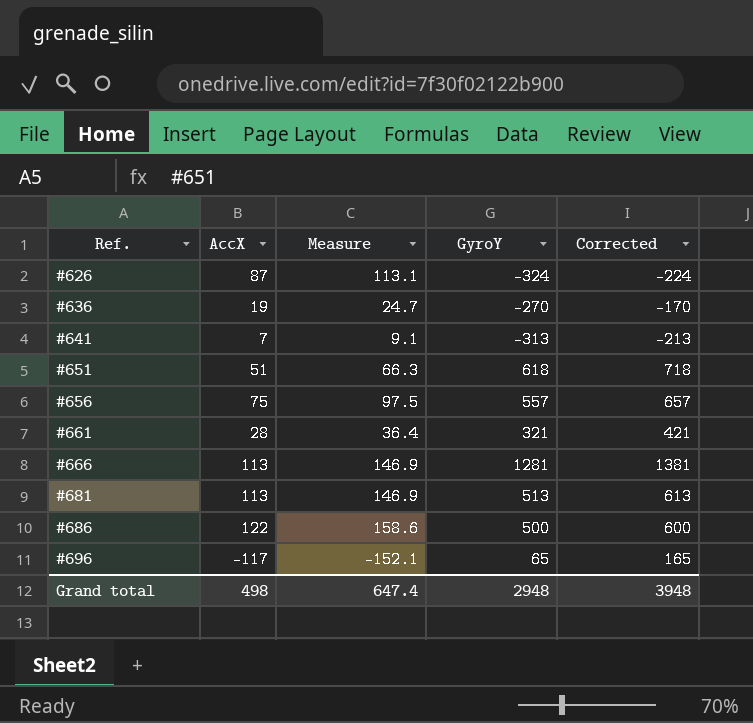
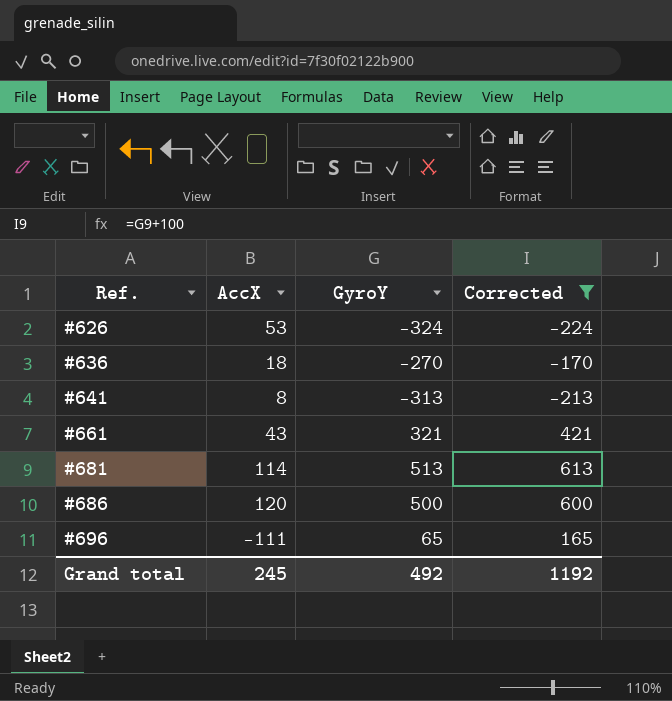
filter: none -> Corrected <= 613
column Measure | formula: [AccX] * 1.3 -> none
#626 | AccX: 87 -> 53
#636 | AccX: 19 -> 18
#641 | AccX: 7 -> 8
#661 | AccX: 28 -> 43
#681 | AccX: 113 -> 114
#686 | AccX: 122 -> 120
#696 | AccX: -117 -> -111
Grand total | AccX: 498 -> 245
Grand total | GyroY: 2948 -> 492
Grand total | Corrected: 3948 -> 1192

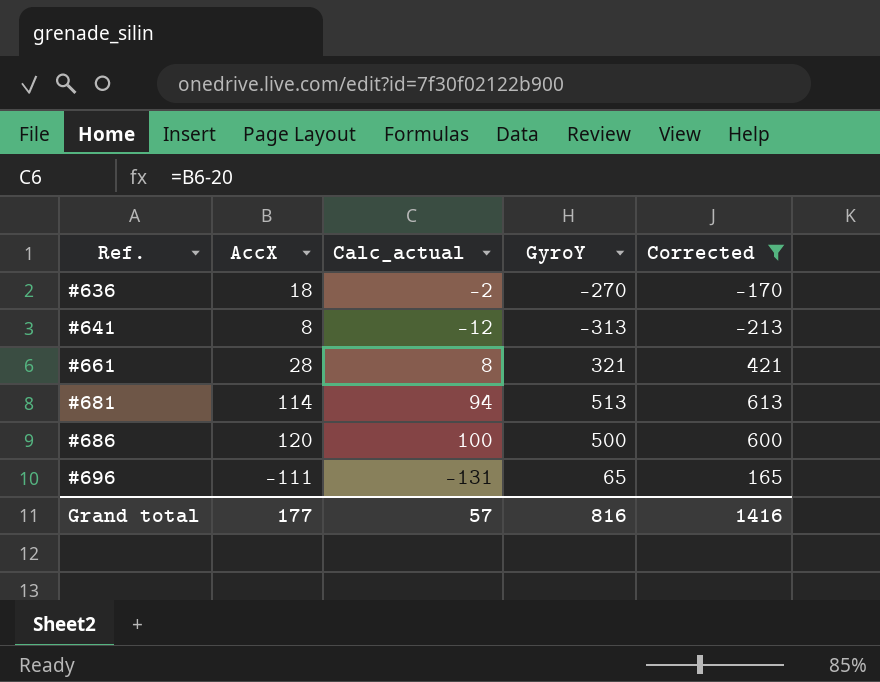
column Calc_actual | formula: none -> [AccX] - 20
row #626: 53 | -324 | -224 -> none
#661 | AccX: 43 -> 28
Grand total | AccX: 245 -> 177
Grand total | GyroY: 492 -> 816
Grand total | Corrected: 1192 -> 1416

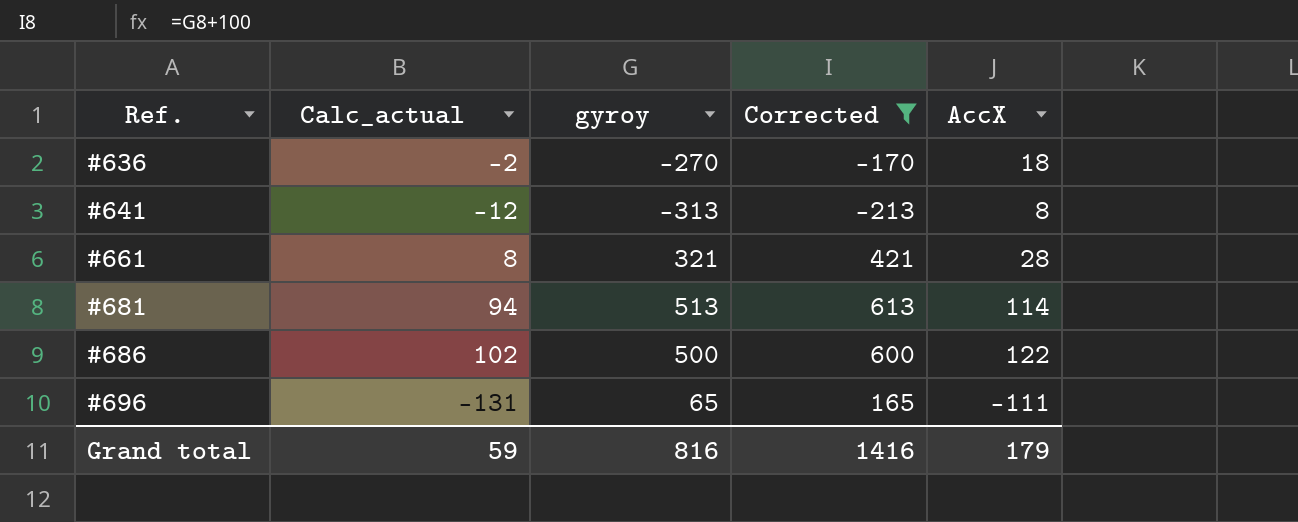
column name: GyroY -> gyroy
column AccX | position: 2 -> 5
#686 | Calc_actual: 100 -> 102
#686 | AccX: 120 -> 122
Grand total | Calc_actual: 57 -> 59
Grand total | AccX: 177 -> 179

